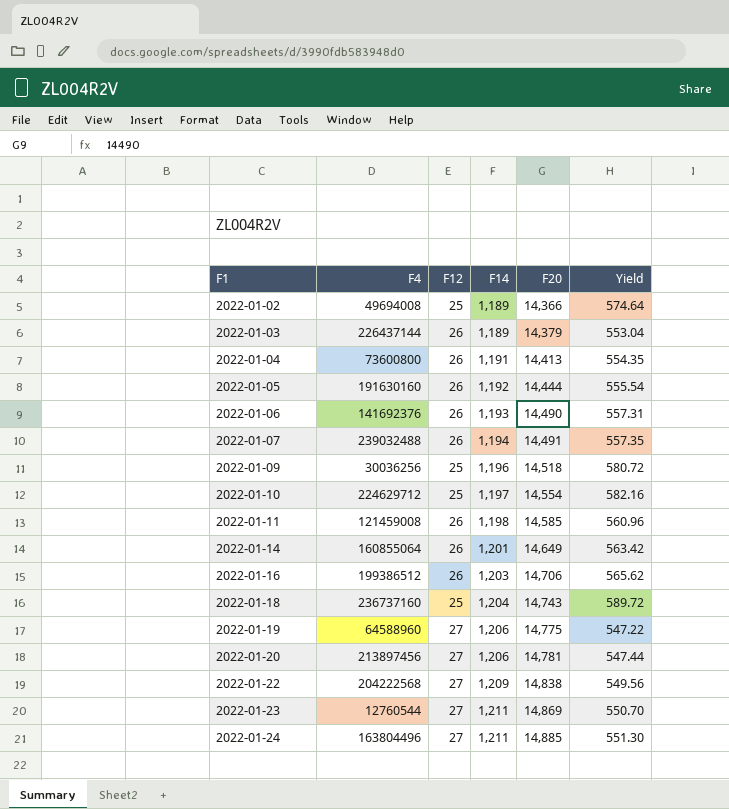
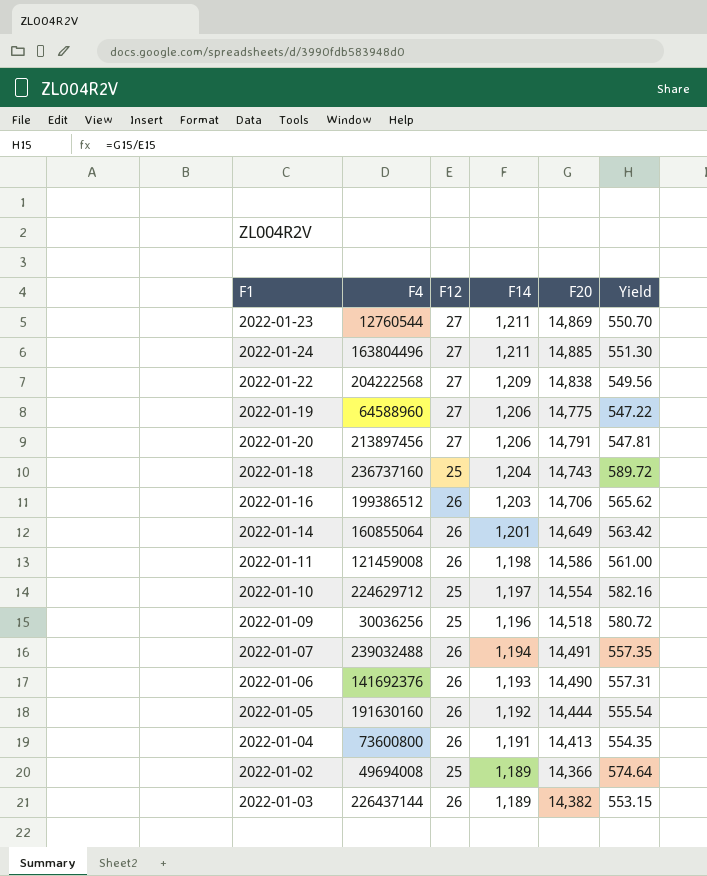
row order: F1 ascending -> F14 descending
2022-01-20 | F20: 14,781 -> 14,791
2022-01-20 | Yield: 547.44 -> 547.81
2022-01-11 | F20: 14,585 -> 14,586
2022-01-11 | Yield: 560.96 -> 561.00
2022-01-03 | F20: 14,379 -> 14,382
2022-01-03 | Yield: 553.04 -> 553.15

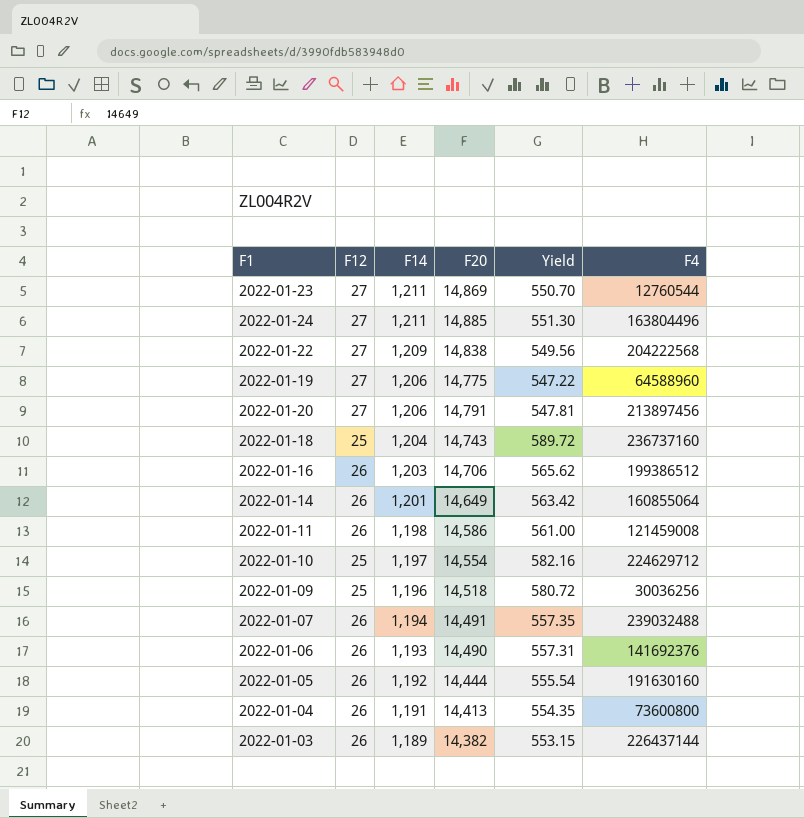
column F4 | position: 2 -> 6
row 2022-01-02: 49694008 | 25 | 1,189 | 14,366 | 574.64 -> none

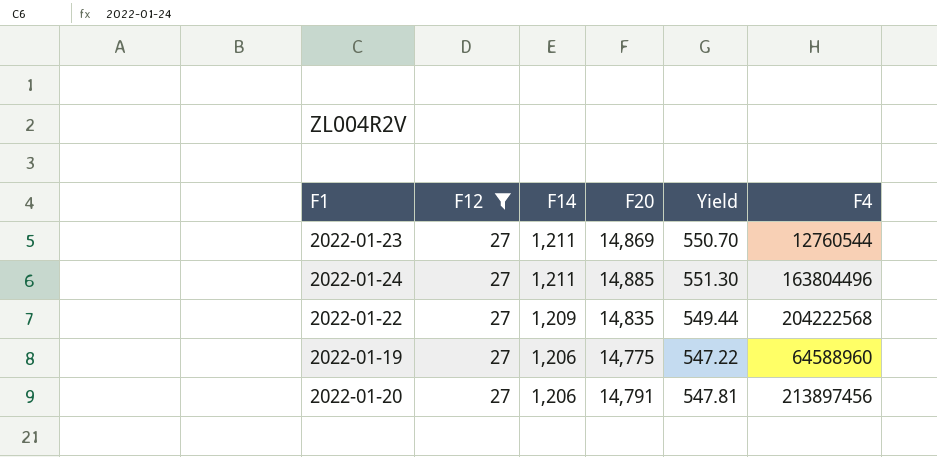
filter: none -> F12 = 27
2022-01-22 | F20: 14,838 -> 14,835
2022-01-22 | Yield: 549.56 -> 549.44

